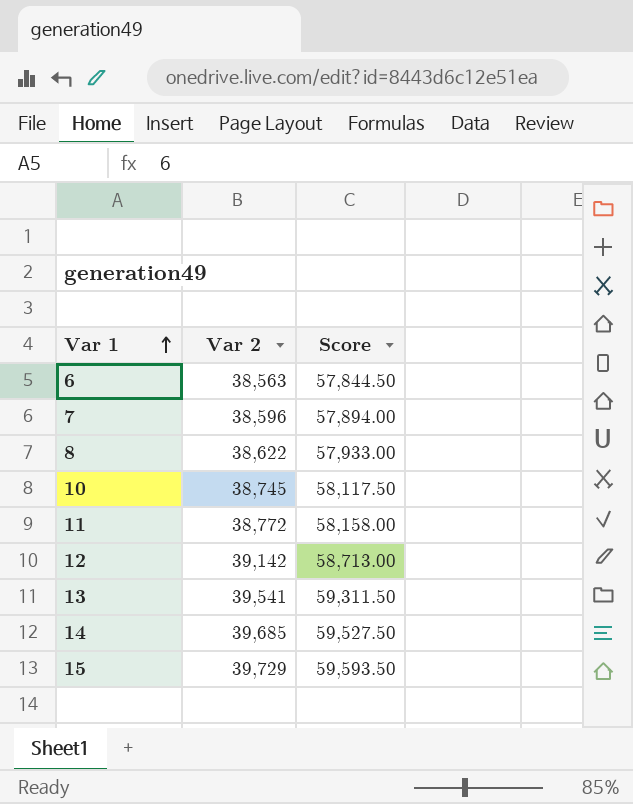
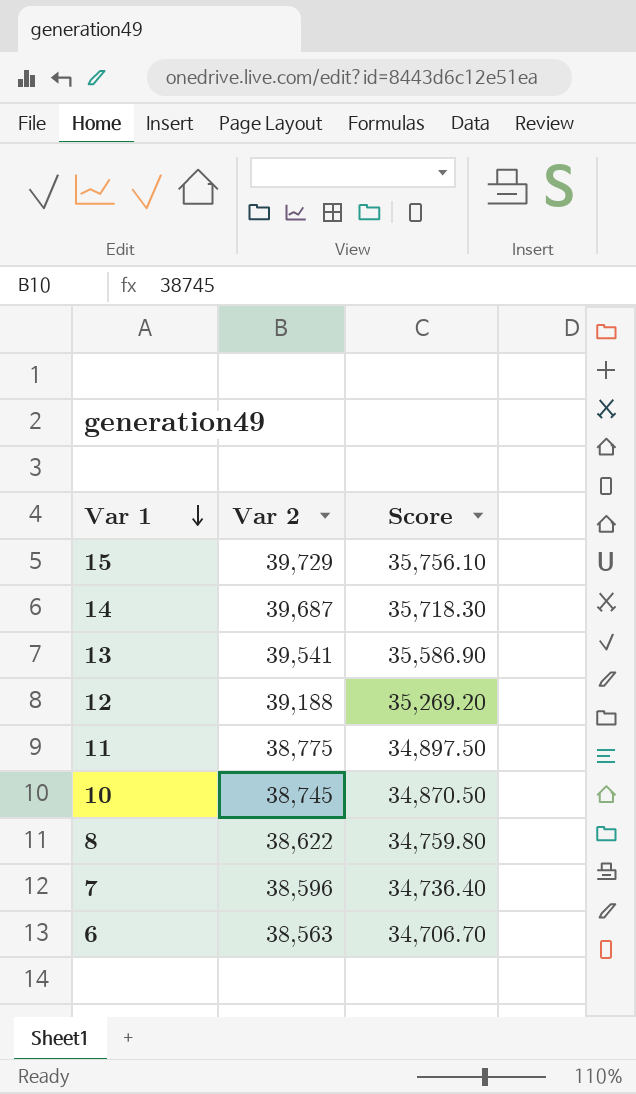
row order: Var 1 ascending -> Var 1 descending
column Score | formula: [Var 2] * 1.5 -> [Var 2] * 0.9
14 | Var 2: 39,685 -> 39,687
12 | Var 2: 39,142 -> 39,188
11 | Var 2: 38,772 -> 38,775

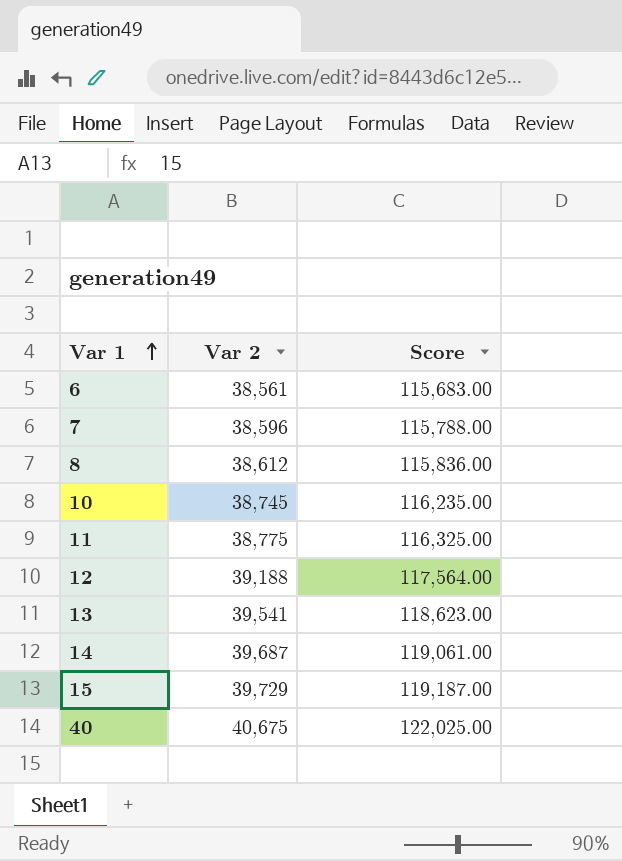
row order: Var 1 descending -> Var 1 ascending
column Score | formula: [Var 2] * 0.9 -> [Var 2] * 3
6 | Var 2: 38,563 -> 38,561
8 | Var 2: 38,622 -> 38,612
row 40: none -> 40,675 | 122,025.00

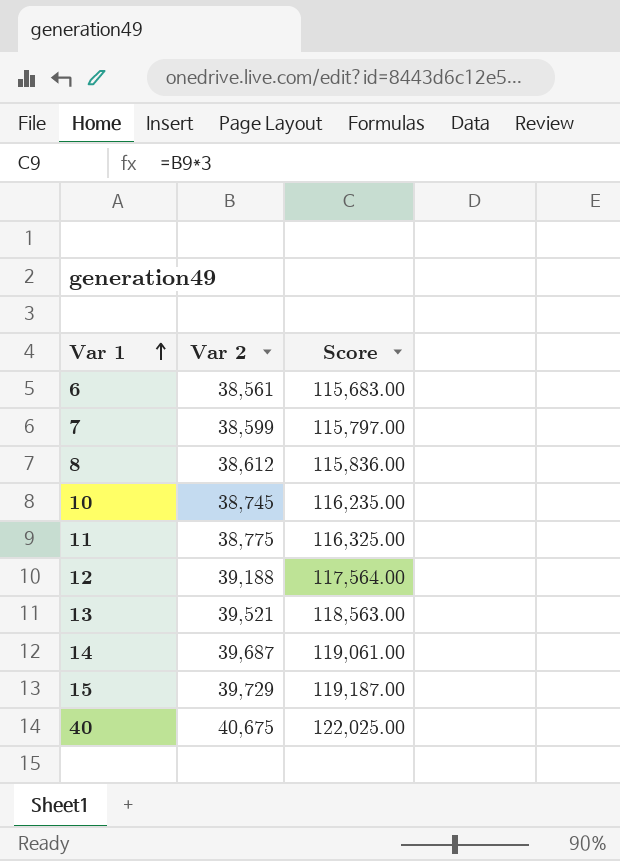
7 | Var 2: 38,596 -> 38,599
7 | Score: 115,788.00 -> 115,797.00
13 | Var 2: 39,541 -> 39,521
13 | Score: 118,623.00 -> 118,563.00

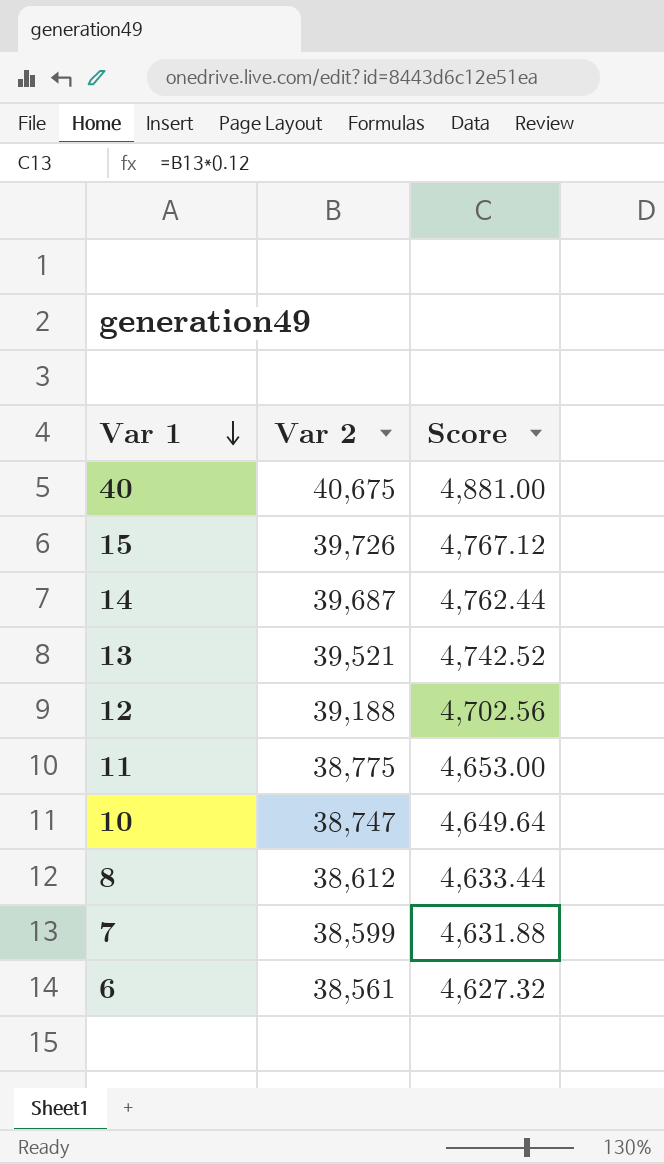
row order: Var 1 ascending -> Var 1 descending
column Score | formula: [Var 2] * 3 -> [Var 2] * 0.12
15 | Var 2: 39,729 -> 39,726
10 | Var 2: 38,745 -> 38,747

